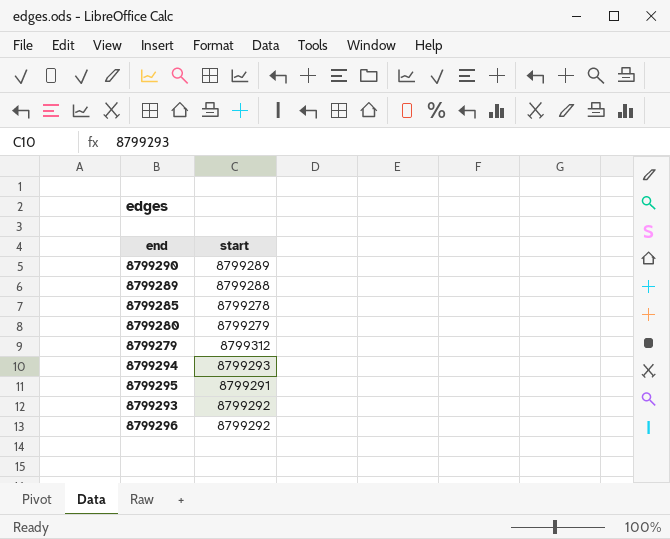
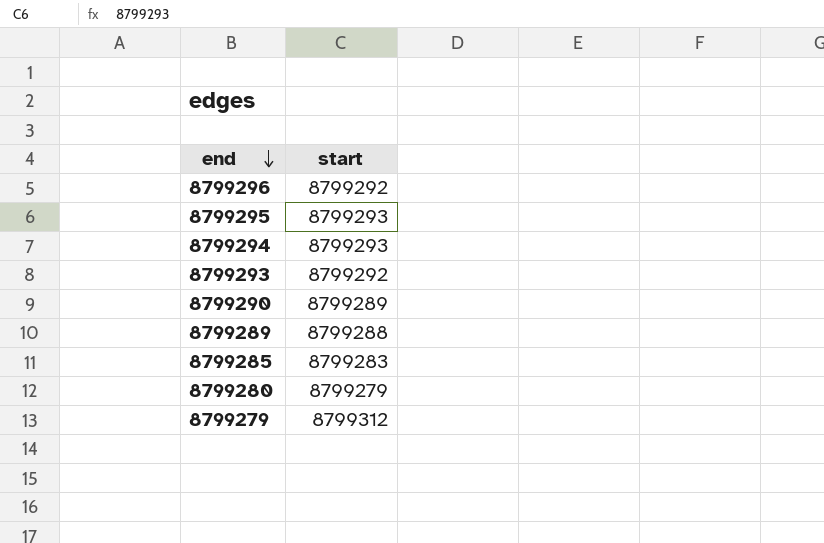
row order: none -> end descending
8799295 | start: 8799291 -> 8799293
8799285 | start: 8799278 -> 8799283

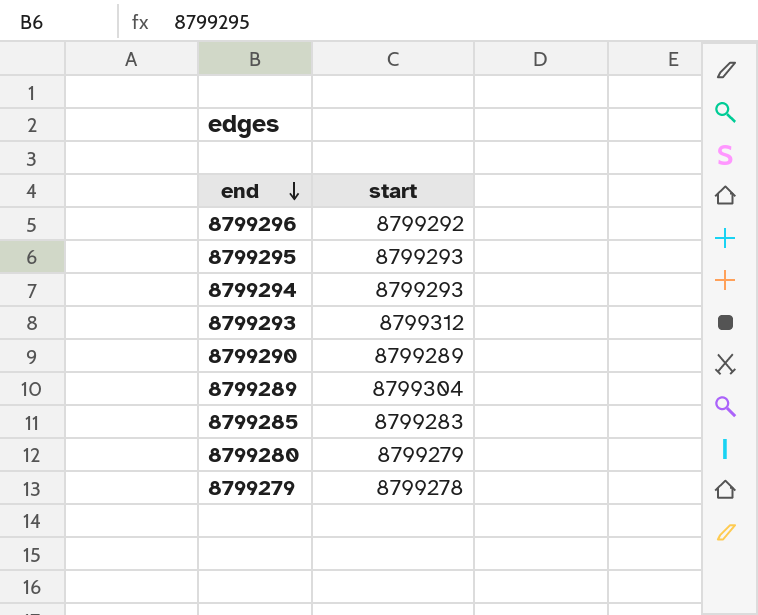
8799293 | start: 8799292 -> 8799312
8799289 | start: 8799288 -> 8799304
8799279 | start: 8799312 -> 8799278

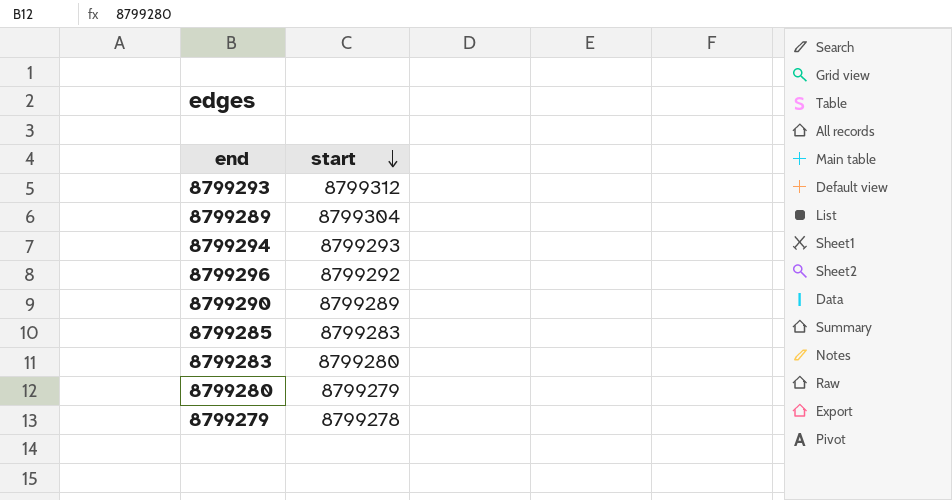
row order: end descending -> start descending
row 8799295: 8799293 -> none
row 8799283: none -> 8799280

